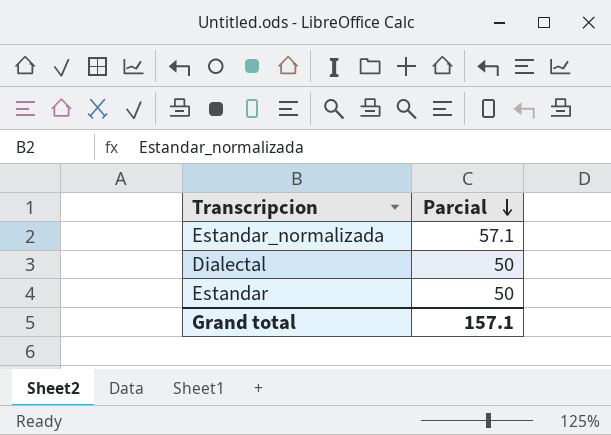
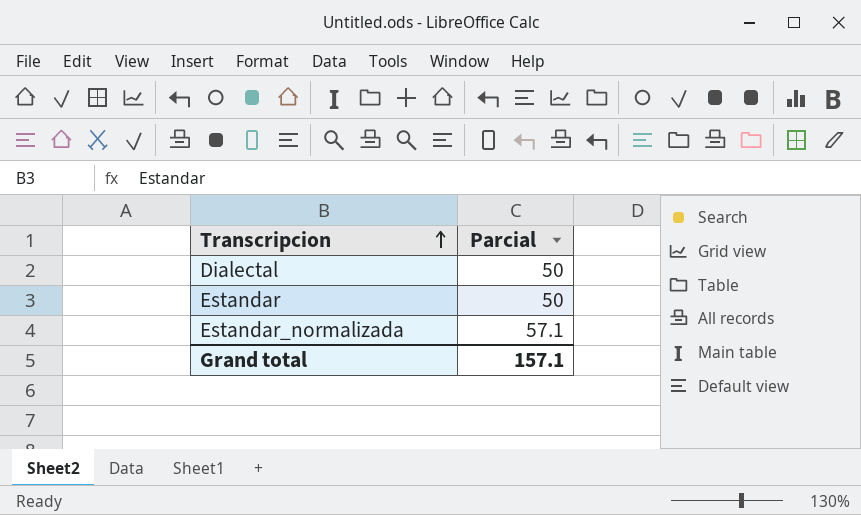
row order: Parcial descending -> Transcripcion ascending

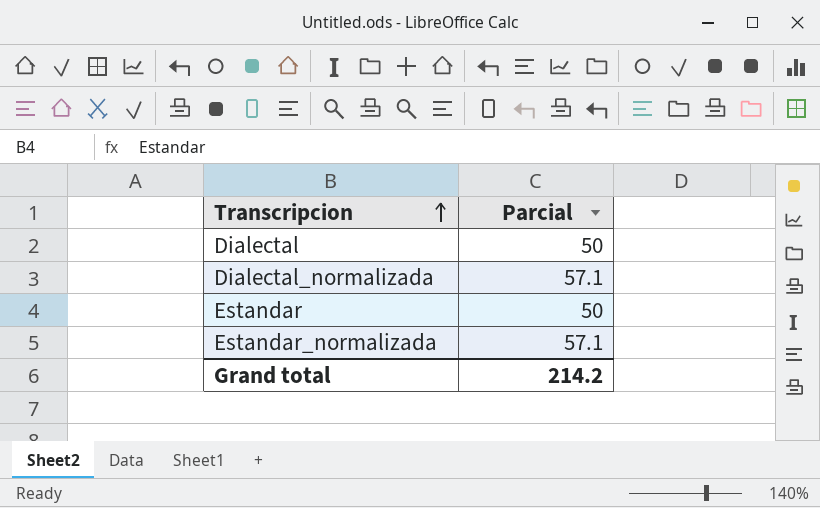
row Dialectal_normalizada: none -> 57.1
Grand total | Parcial: 157.1 -> 214.2

